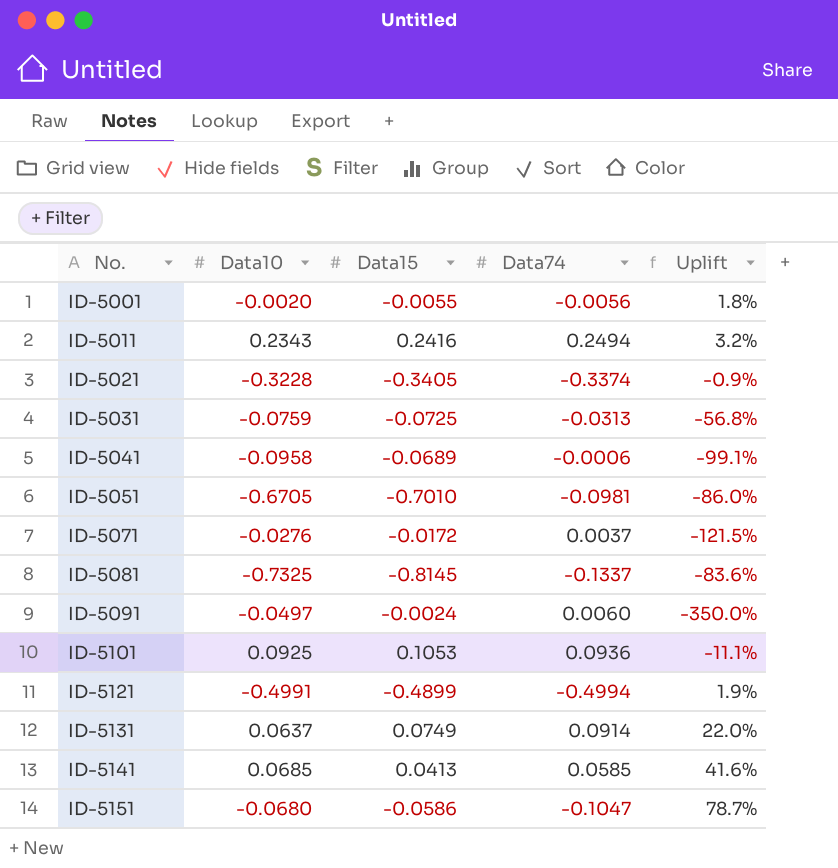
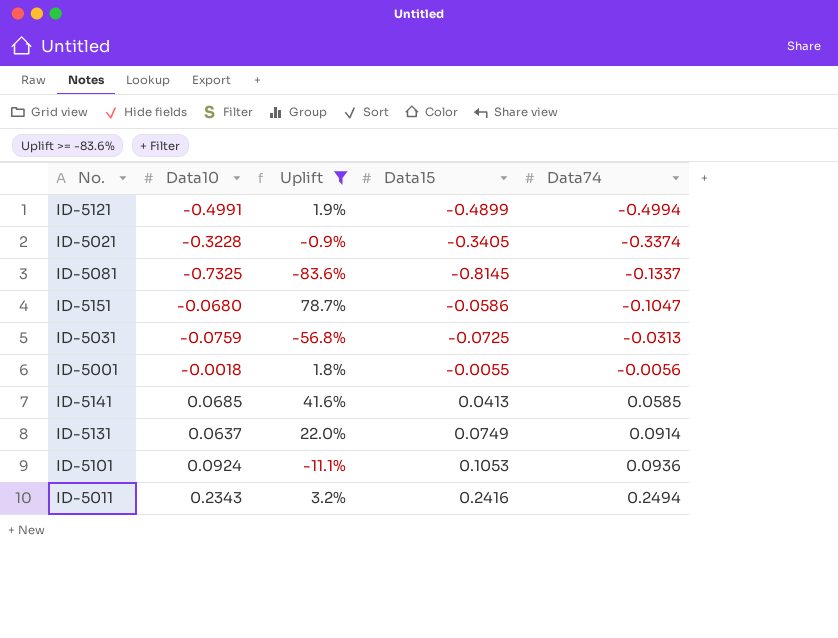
filter: none -> Uplift >= -83.6%
row order: No. ascending -> Data74 ascending
column Uplift | position: 5 -> 3
ID-5001 | Data10: -0.0020 -> -0.0018
ID-5101 | Data10: 0.0925 -> 0.0924

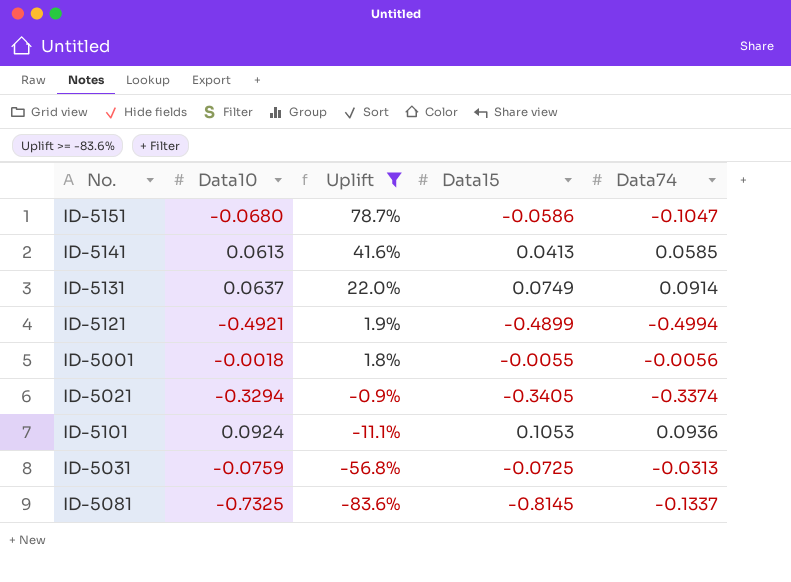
row order: Data74 ascending -> Uplift descending
row ID-5011: 0.2343 | 3.2% | 0.2416 | 0.2494 -> none
ID-5141 | Data10: 0.0685 -> 0.0613
ID-5121 | Data10: -0.4991 -> -0.4921
ID-5021 | Data10: -0.3228 -> -0.3294

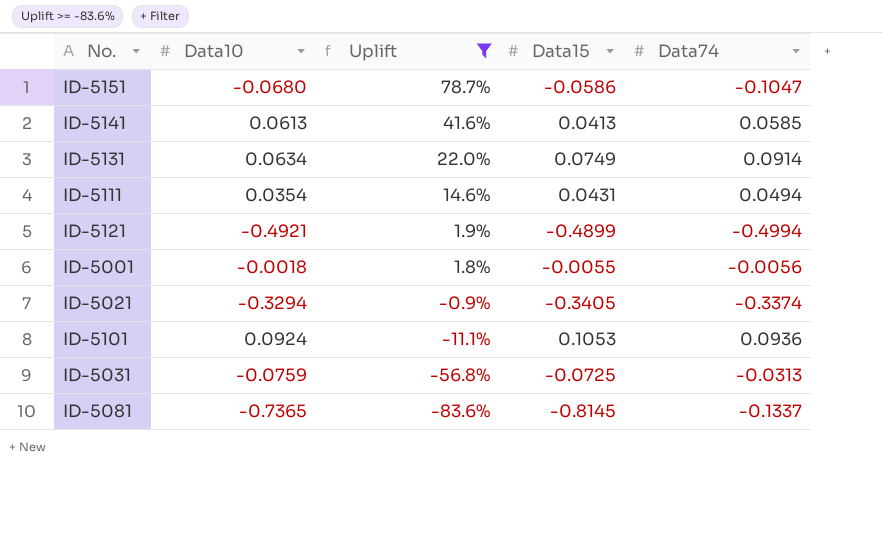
ID-5131 | Data10: 0.0637 -> 0.0634
row ID-5111: none -> 0.0354 | 14.6% | 0.0431 | 0.0494
ID-5081 | Data10: -0.7325 -> -0.7365

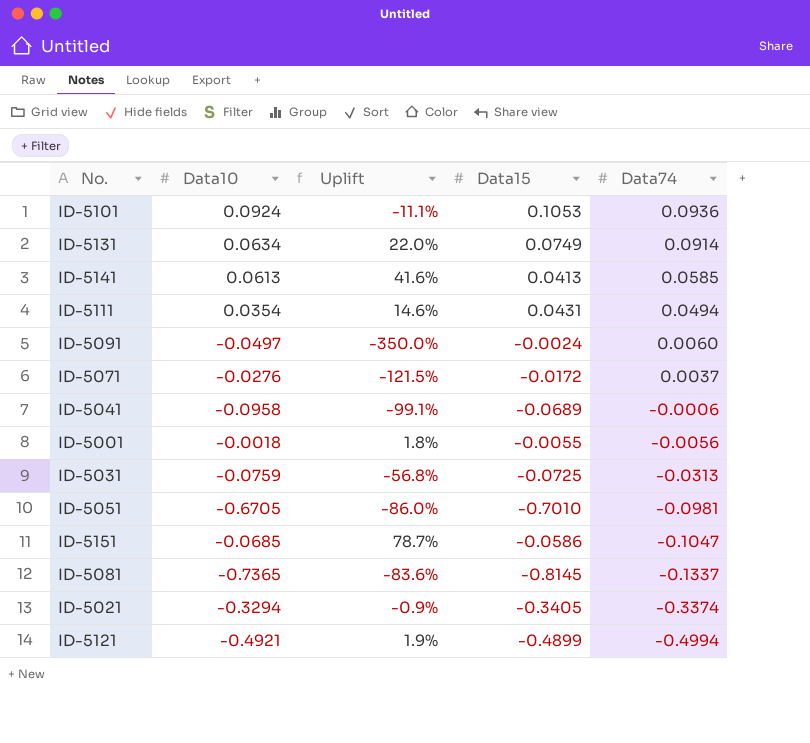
filter: Uplift >= -83.6% -> none
row order: Uplift descending -> Data74 descending
ID-5151 | Data10: -0.0680 -> -0.0685

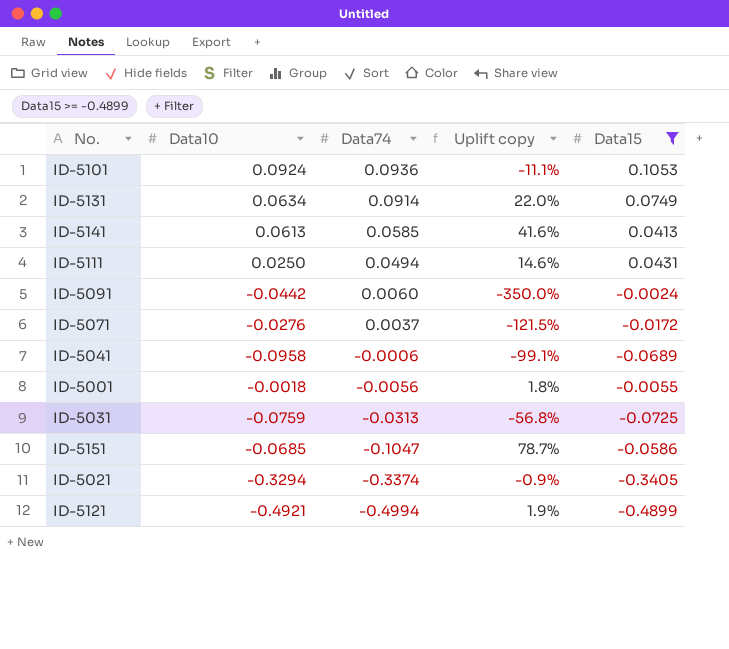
filter: none -> Data15 >= -0.4899
column Data74 | position: 5 -> 3
column name: Uplift -> Uplift copy
ID-5111 | Data10: 0.0354 -> 0.0250
ID-5091 | Data10: -0.0497 -> -0.0442

